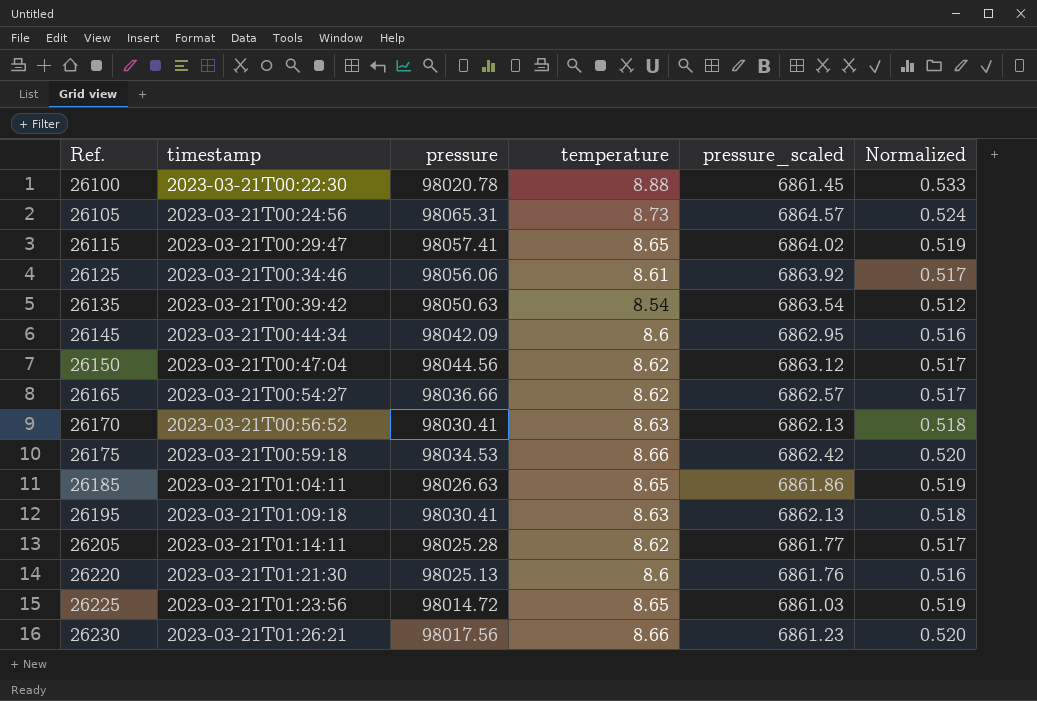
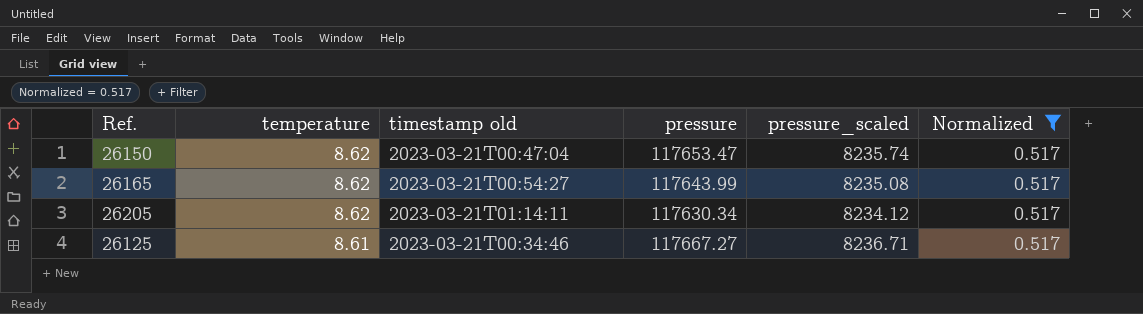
filter: none -> Normalized = 0.517
row order: Ref. ascending -> temperature descending
column temperature | position: 4 -> 2
column name: timestamp -> timestamp old
26150 | pressure: 98044.56 -> 117653.47
26150 | pressure_scaled: 6863.12 -> 8235.74
26165 | pressure: 98036.66 -> 117643.99
26165 | pressure_scaled: 6862.57 -> 8235.08
26205 | pressure: 98025.28 -> 117630.34
26205 | pressure_scaled: 6861.77 -> 8234.12
26125 | pressure: 98056.06 -> 117667.27
26125 | pressure_scaled: 6863.92 -> 8236.71

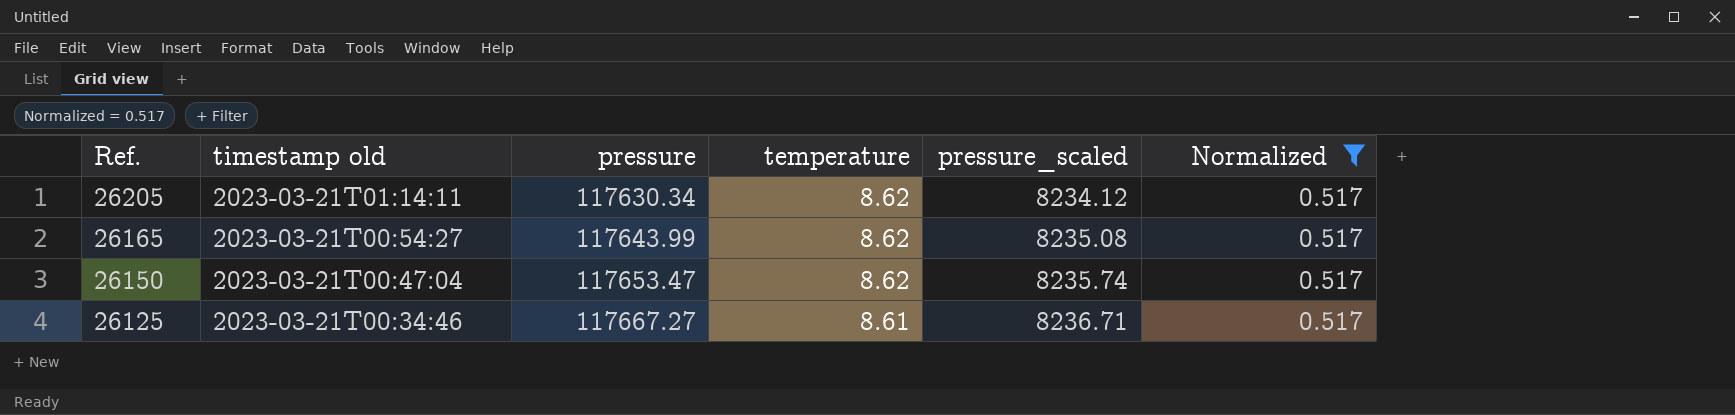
row order: temperature descending -> Ref. descending
column temperature | position: 2 -> 4

